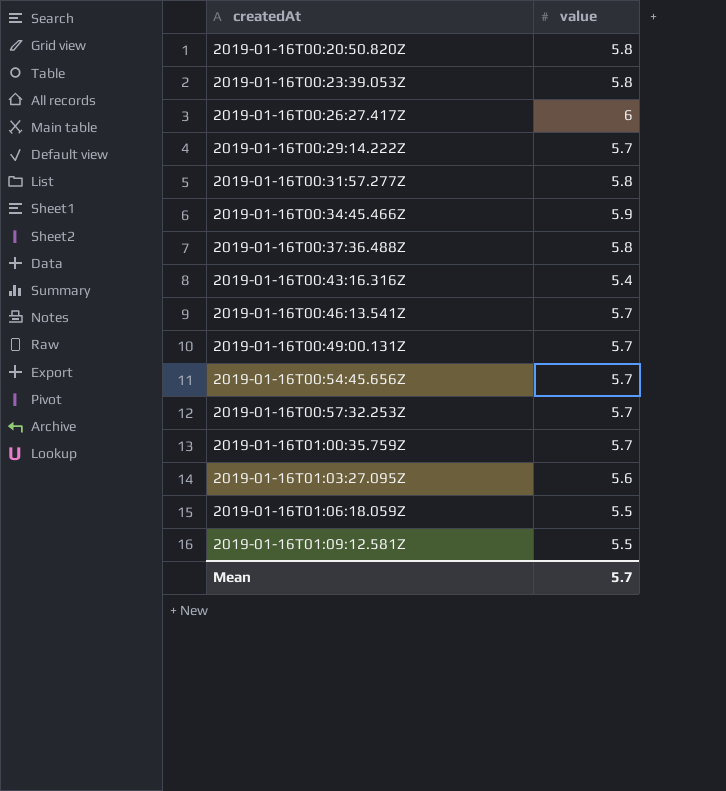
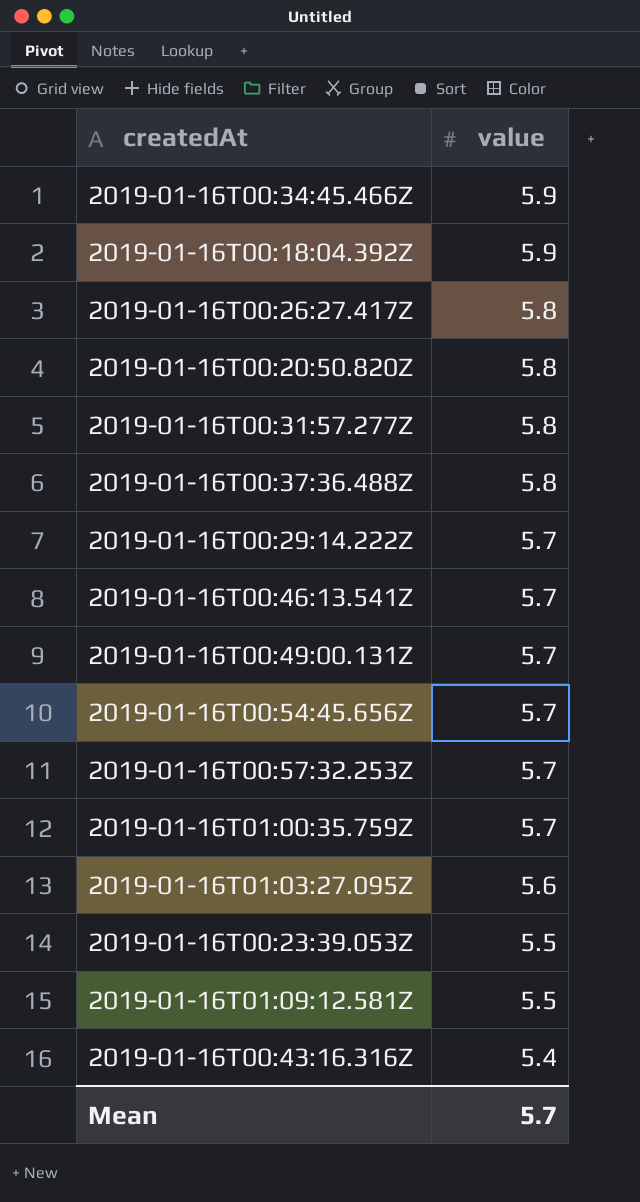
row order: createdAt ascending -> value descending
row 2019-01-16T01:06:18.059Z: 5.5 -> none
row 2019-01-16T00:18:04.392Z: none -> 5.9
2019-01-16T00:26:27.417Z | value: 6 -> 5.8
2019-01-16T00:23:39.053Z | value: 5.8 -> 5.5

